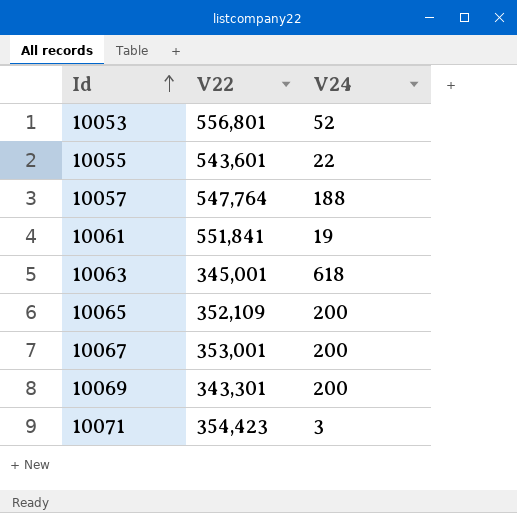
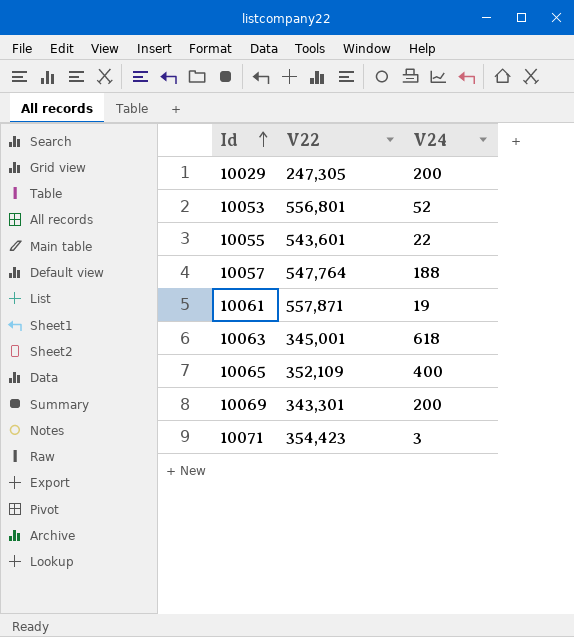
row 10067: 353,001 | 200 -> none
row 10029: none -> 247,305 | 200
10061 | V22: 551,841 -> 557,871
10065 | V24: 200 -> 400

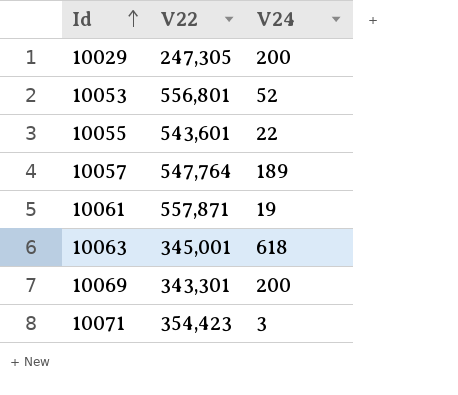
row 10065: 352,109 | 400 -> none
10057 | V24: 188 -> 189

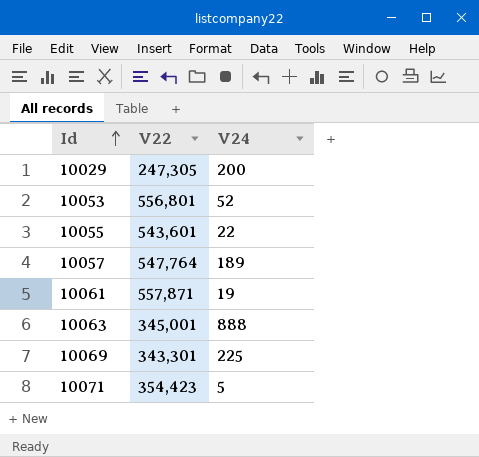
10063 | V24: 618 -> 888
10069 | V24: 200 -> 225
10071 | V24: 3 -> 5

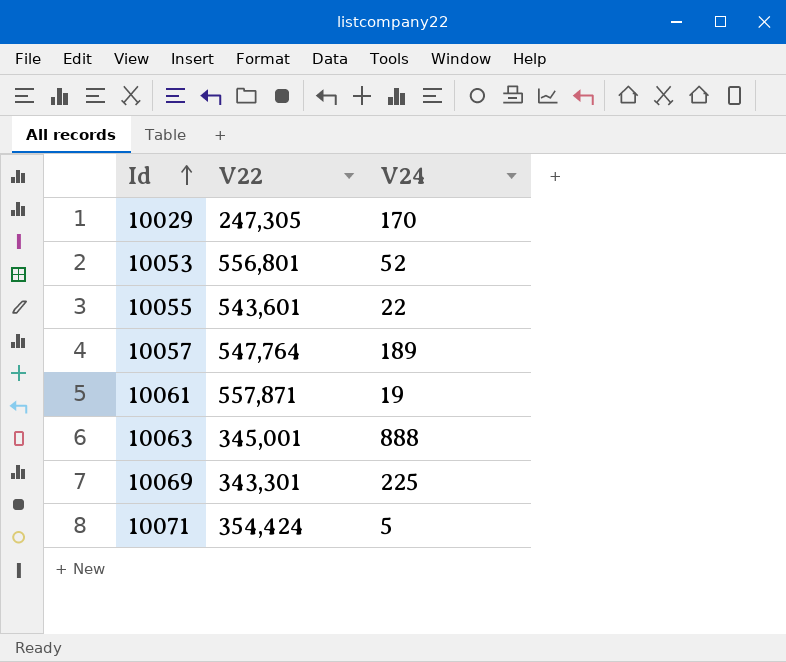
10029 | V24: 200 -> 170
10071 | V22: 354,423 -> 354,424

